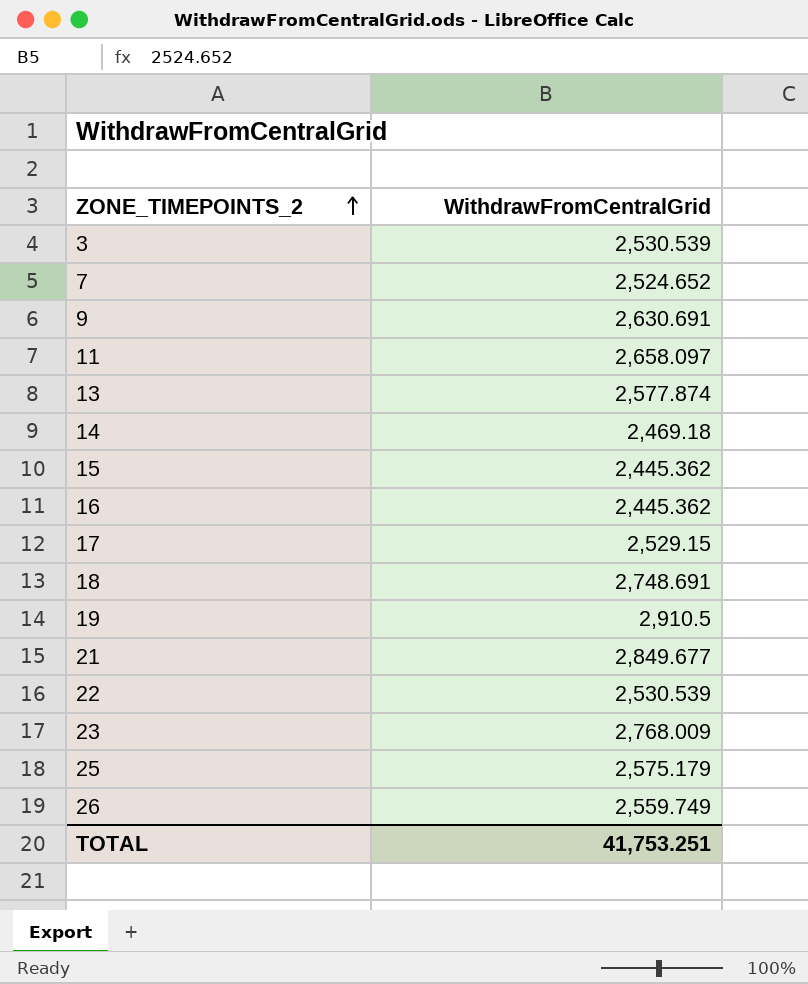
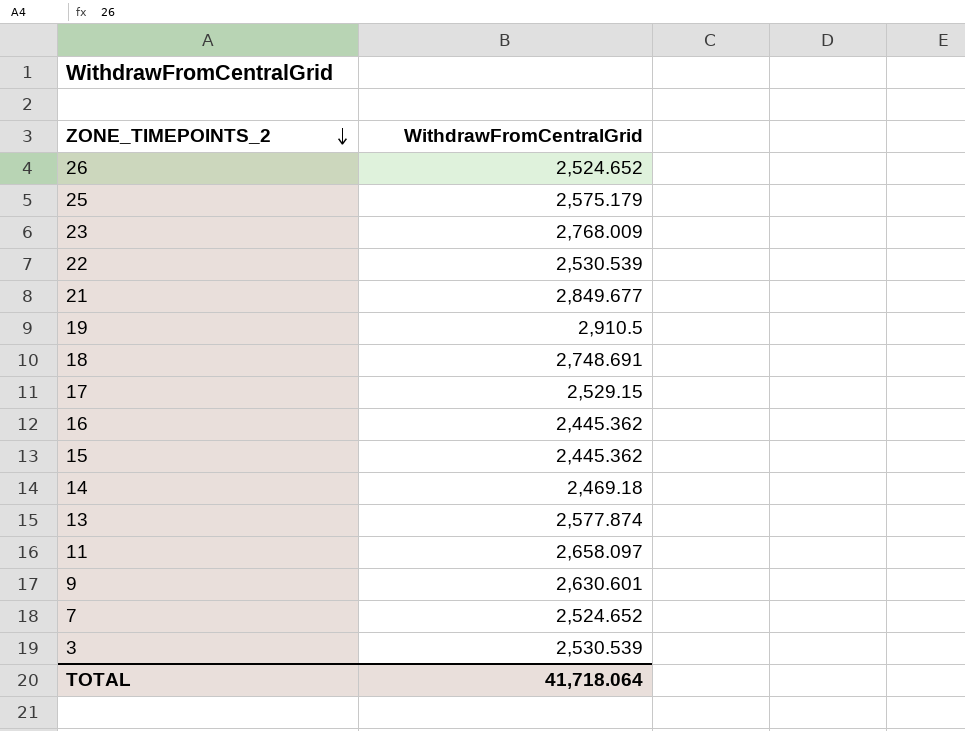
row order: ZONE_TIMEPOINTS_2 ascending -> ZONE_TIMEPOINTS_2 descending
26 | WithdrawFromCentralGrid: 2,559.749 -> 2,524.652
9 | WithdrawFromCentralGrid: 2,630.691 -> 2,630.601
TOTAL | WithdrawFromCentralGrid: 41,753.251 -> 41,718.064

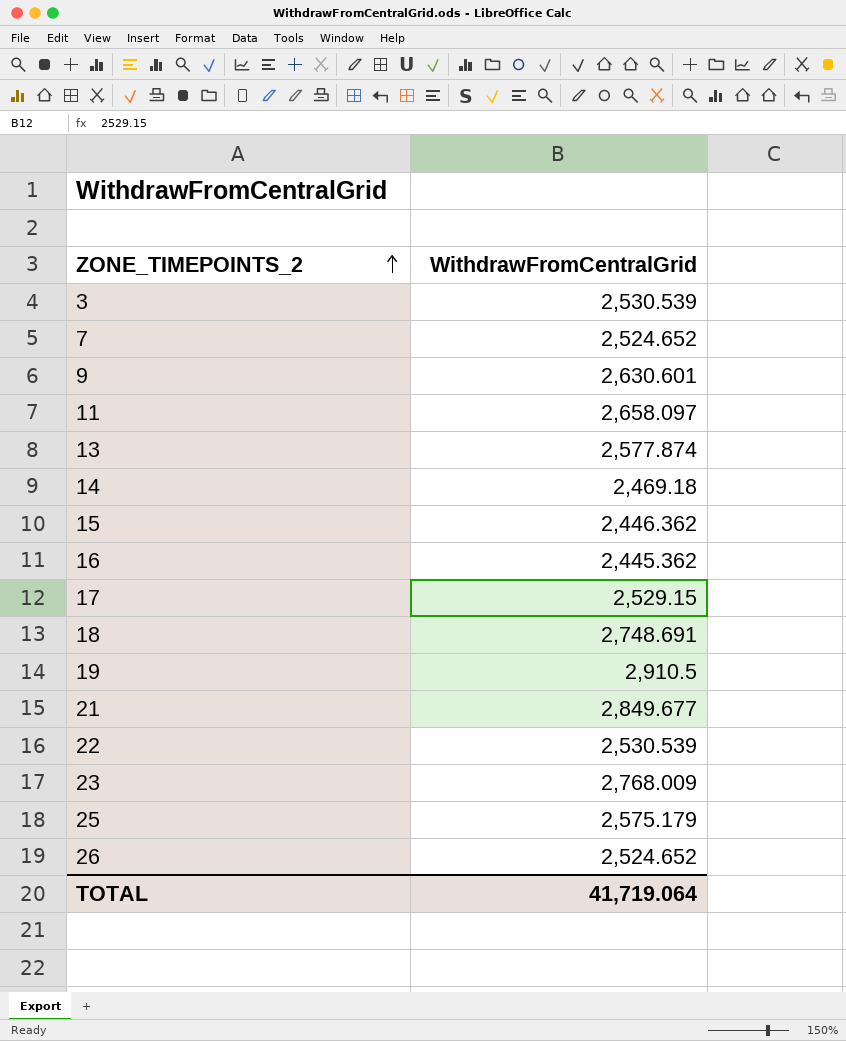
row order: ZONE_TIMEPOINTS_2 descending -> ZONE_TIMEPOINTS_2 ascending
15 | WithdrawFromCentralGrid: 2,445.362 -> 2,446.362
TOTAL | WithdrawFromCentralGrid: 41,718.064 -> 41,719.064

